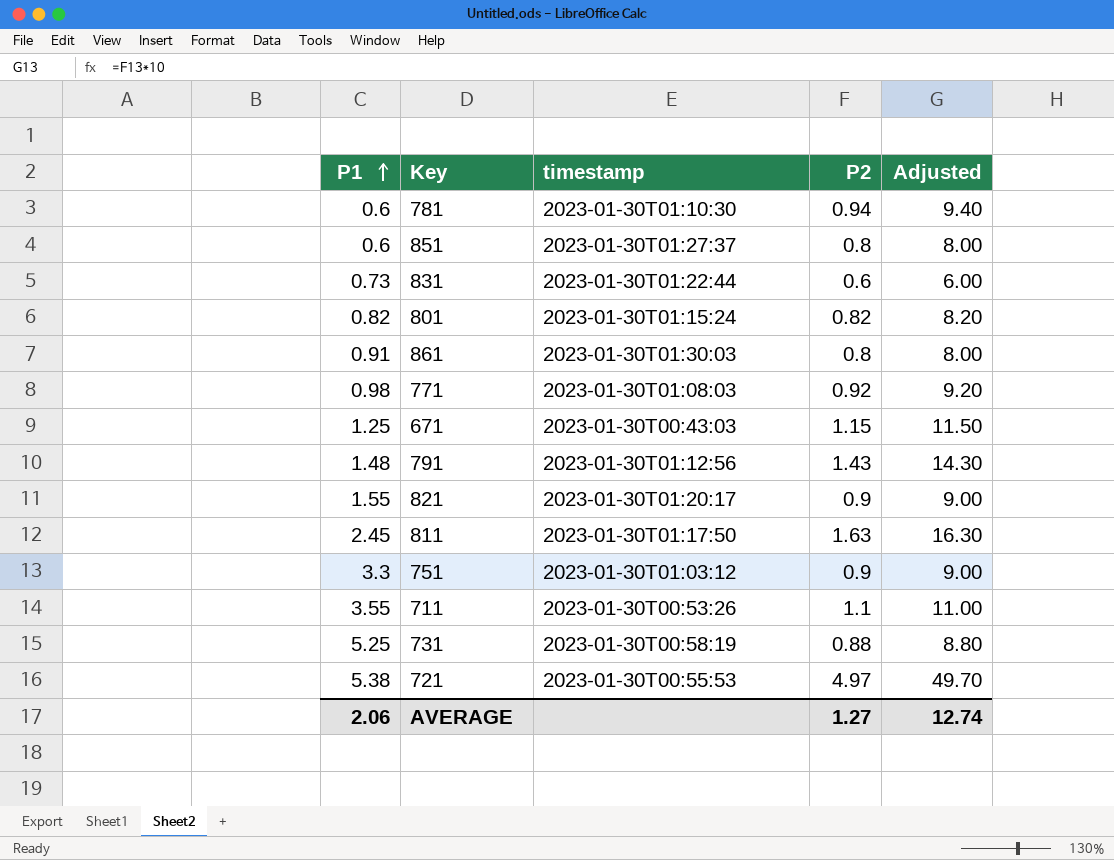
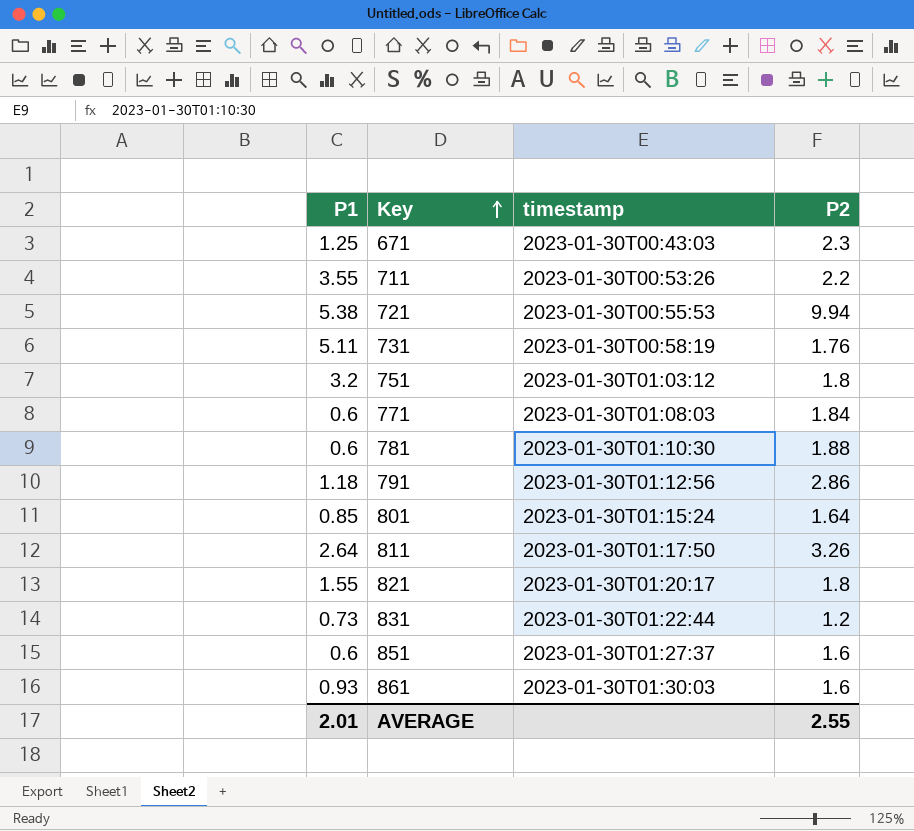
row order: P1 ascending -> Key ascending
column Adjusted | formula: [P2] * 10 -> none
671 | P2: 1.15 -> 2.3
711 | P2: 1.1 -> 2.2
721 | P2: 4.97 -> 9.94
731 | P1: 5.25 -> 5.11
731 | P2: 0.88 -> 1.76
751 | P1: 3.3 -> 3.2
751 | P2: 0.9 -> 1.8
771 | P1: 0.98 -> 0.6
771 | P2: 0.92 -> 1.84
781 | P2: 0.94 -> 1.88
791 | P1: 1.48 -> 1.18
791 | P2: 1.43 -> 2.86
801 | P1: 0.82 -> 0.85
801 | P2: 0.82 -> 1.64
811 | P1: 2.45 -> 2.64
811 | P2: 1.63 -> 3.26
821 | P2: 0.9 -> 1.8
831 | P2: 0.6 -> 1.2
851 | P2: 0.8 -> 1.6
861 | P1: 0.91 -> 0.93
861 | P2: 0.8 -> 1.6
AVERAGE | P1: 2.06 -> 2.01
AVERAGE | P2: 1.27 -> 2.55

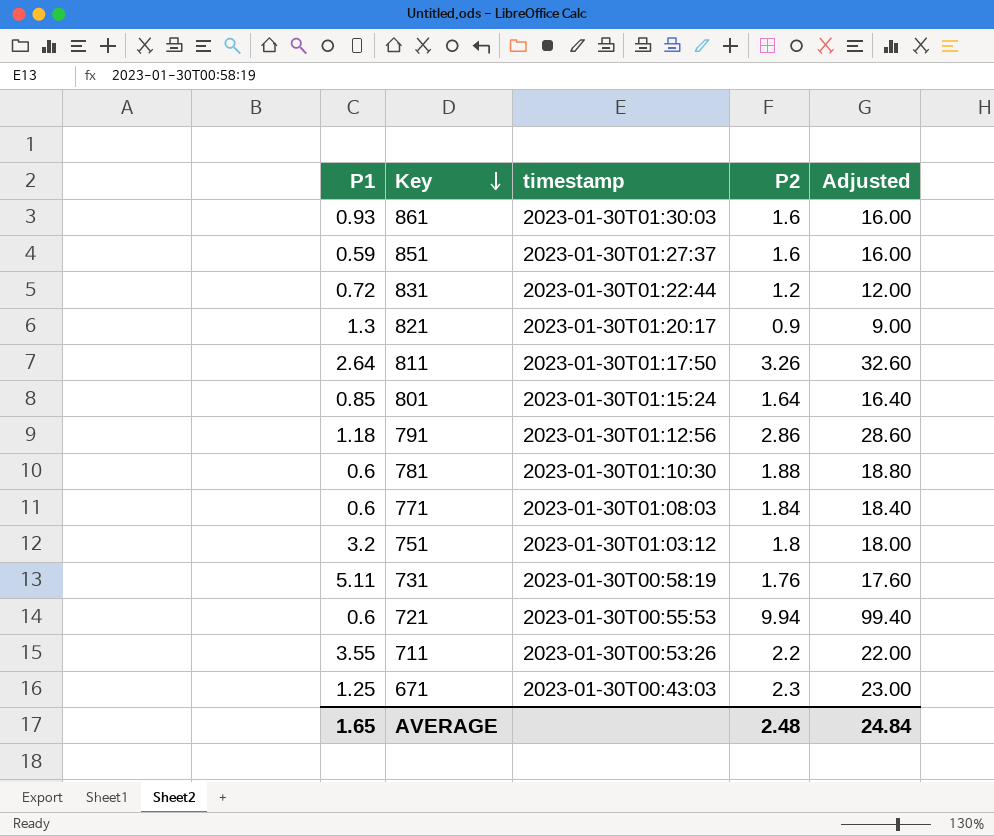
row order: Key ascending -> Key descending
column Adjusted | formula: none -> [P2] * 10
851 | P1: 0.6 -> 0.59
831 | P1: 0.73 -> 0.72
821 | P1: 1.55 -> 1.3
821 | P2: 1.8 -> 0.9
721 | P1: 5.38 -> 0.6
AVERAGE | P1: 2.01 -> 1.65
AVERAGE | P2: 2.55 -> 2.48

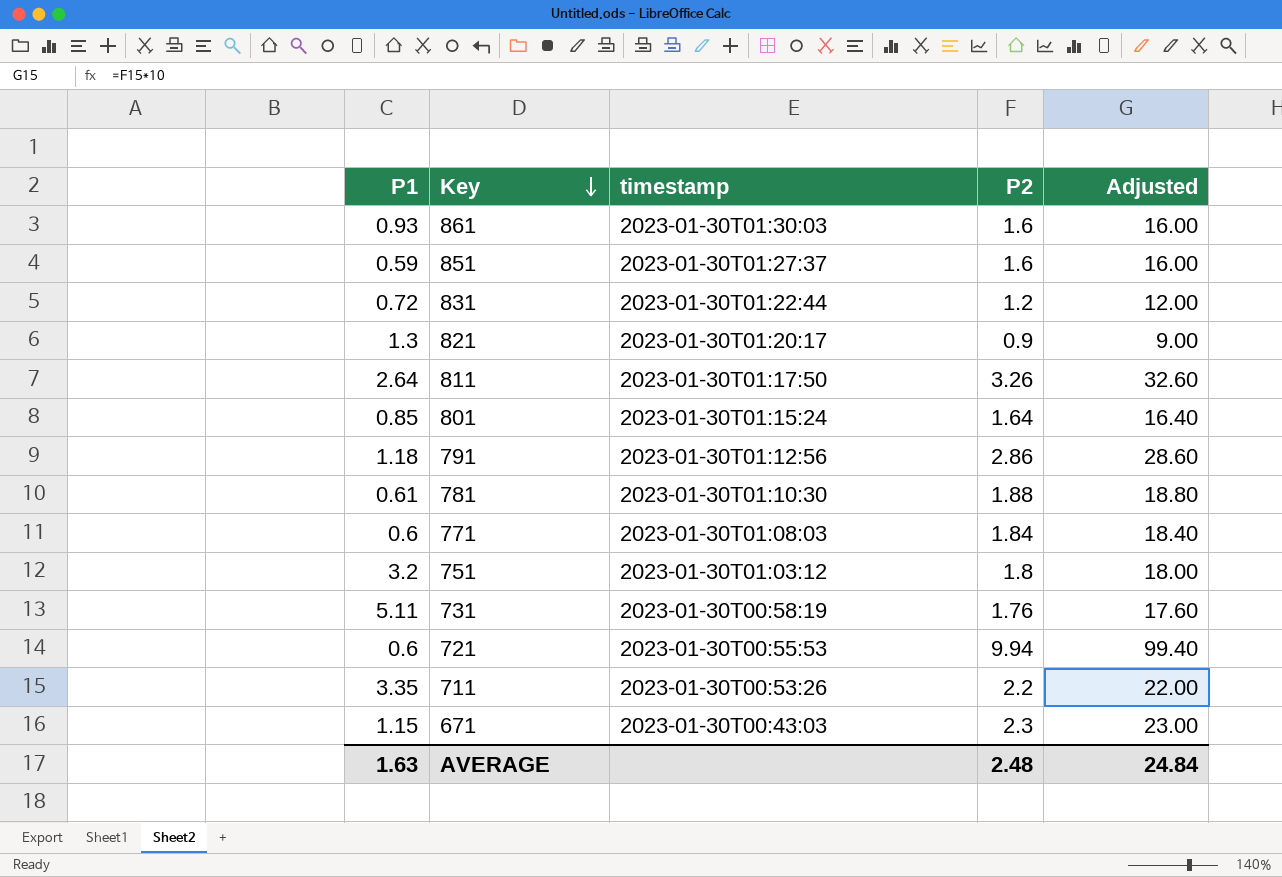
781 | P1: 0.6 -> 0.61
711 | P1: 3.55 -> 3.35
671 | P1: 1.25 -> 1.15
AVERAGE | P1: 1.65 -> 1.63

